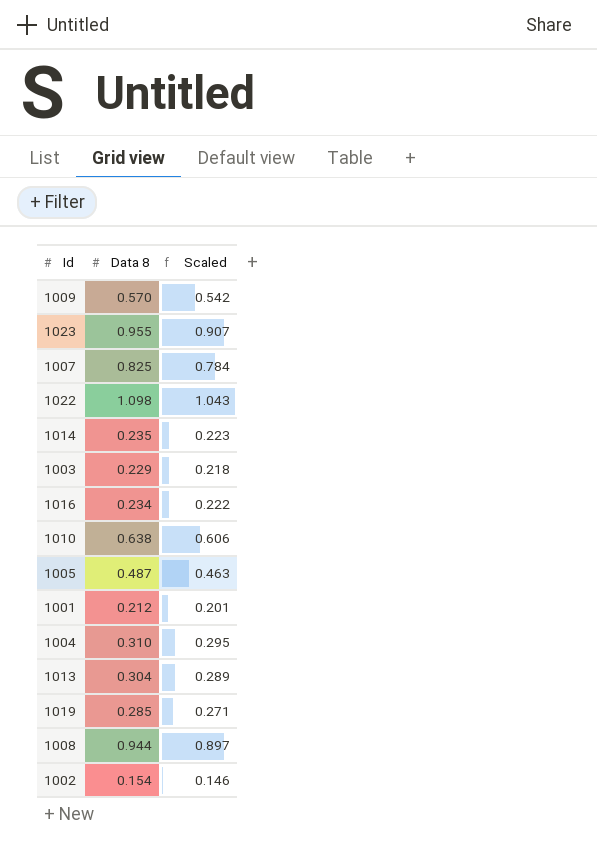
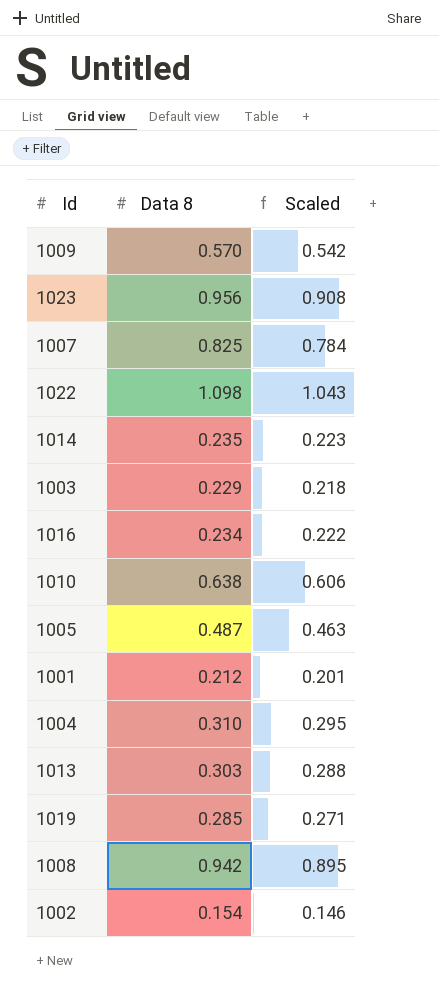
1023 | Data 8: 0.955 -> 0.956
1023 | Scaled: 0.907 -> 0.908
1013 | Data 8: 0.304 -> 0.303
1013 | Scaled: 0.289 -> 0.288
1008 | Data 8: 0.944 -> 0.942
1008 | Scaled: 0.897 -> 0.895

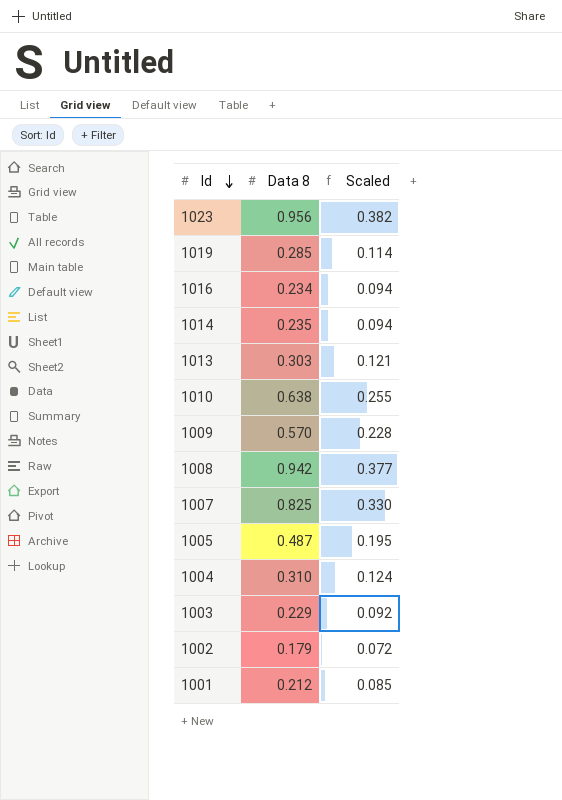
row order: none -> Id descending
column Scaled | formula: [Data 8] * 0.95 -> [Data 8] * 0.4
row 1022: 1.098 | 1.043 -> none
1002 | Data 8: 0.154 -> 0.179

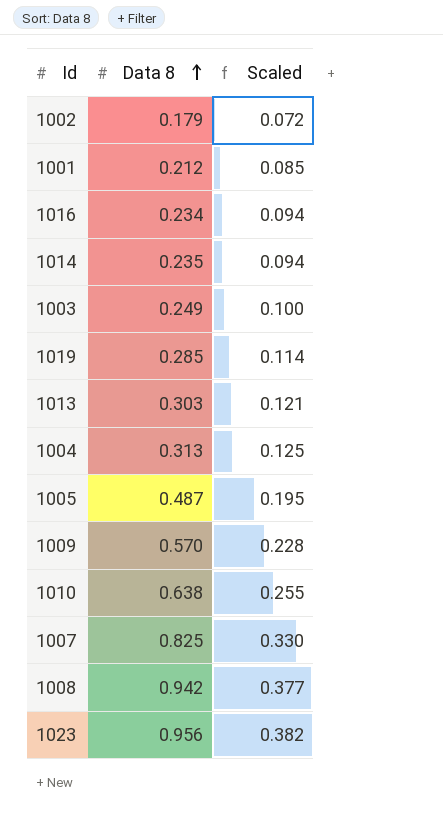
row order: Id descending -> Data 8 ascending
1003 | Data 8: 0.229 -> 0.249
1003 | Scaled: 0.092 -> 0.100
1004 | Data 8: 0.310 -> 0.313
1004 | Scaled: 0.124 -> 0.125

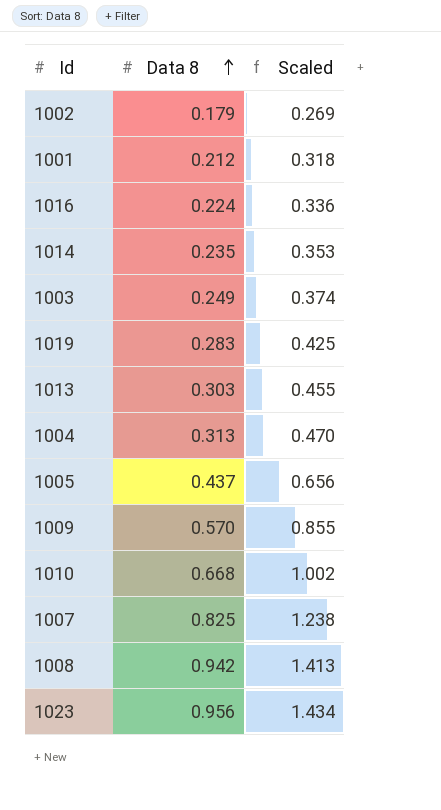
column Scaled | formula: [Data 8] * 0.4 -> [Data 8] * 1.5
1016 | Data 8: 0.234 -> 0.224
1019 | Data 8: 0.285 -> 0.283
1005 | Data 8: 0.487 -> 0.437
1010 | Data 8: 0.638 -> 0.668

